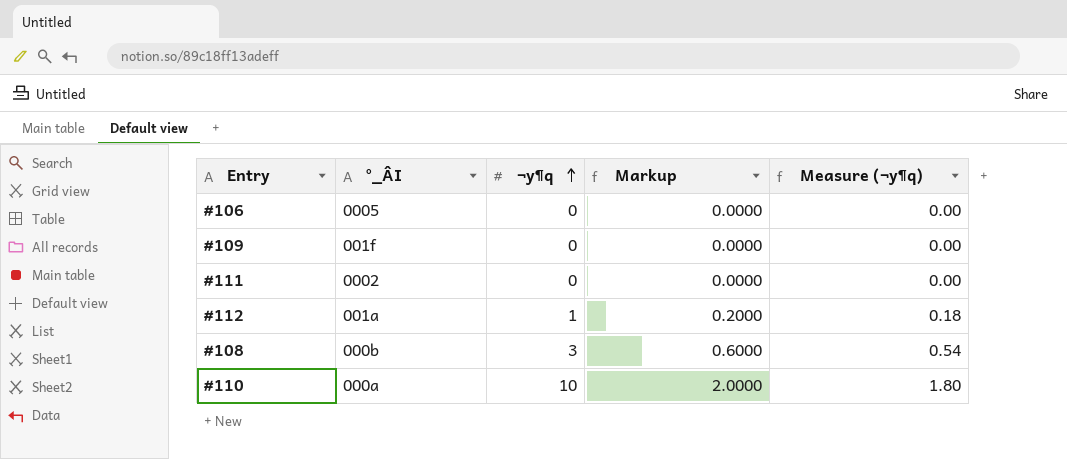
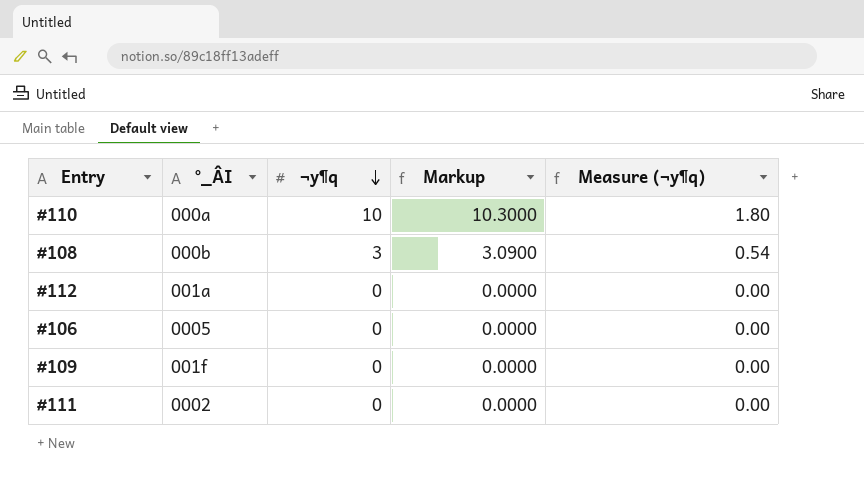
row order: ¬y¶q ascending -> ¬y¶q descending
column Markup | formula: [¬y¶q] * 0.2 -> [¬y¶q] * 1.03
#112 | ¬y¶q: 1 -> 0
#112 | Measure (¬y¶q): 0.18 -> 0.00

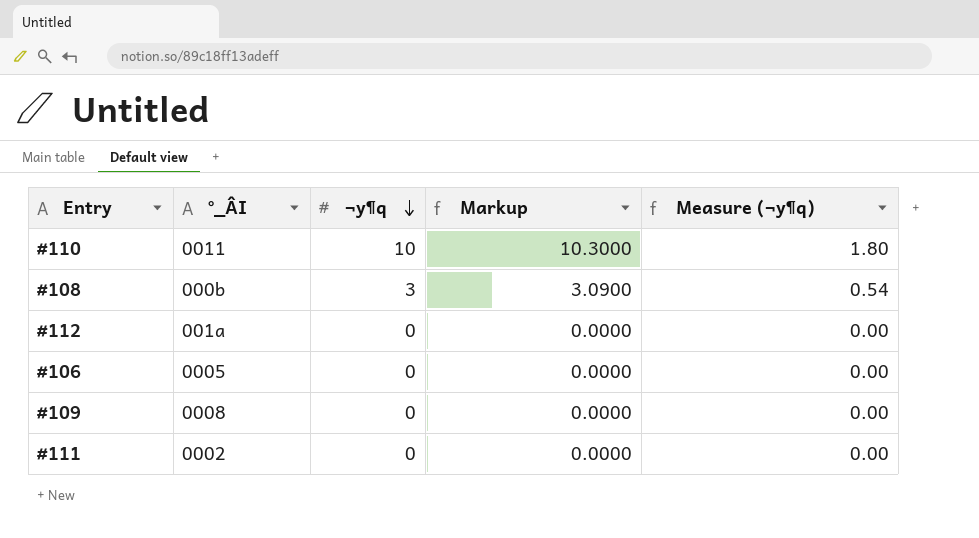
#110 | °_ÂI: 000a -> 0011
#109 | °_ÂI: 001f -> 0008

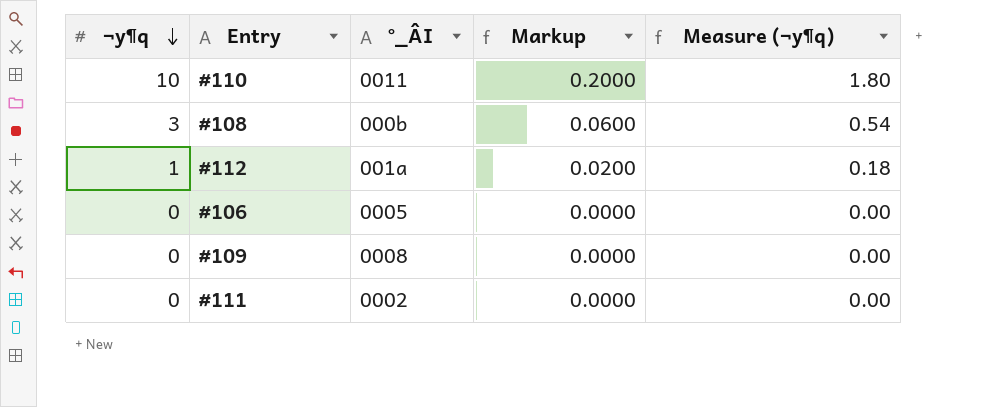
column ¬y¶q | position: 3 -> 1
column Markup | formula: [¬y¶q] * 1.03 -> [¬y¶q] * 0.02
#112 | ¬y¶q: 0 -> 1
#112 | Measure (¬y¶q): 0.00 -> 0.18

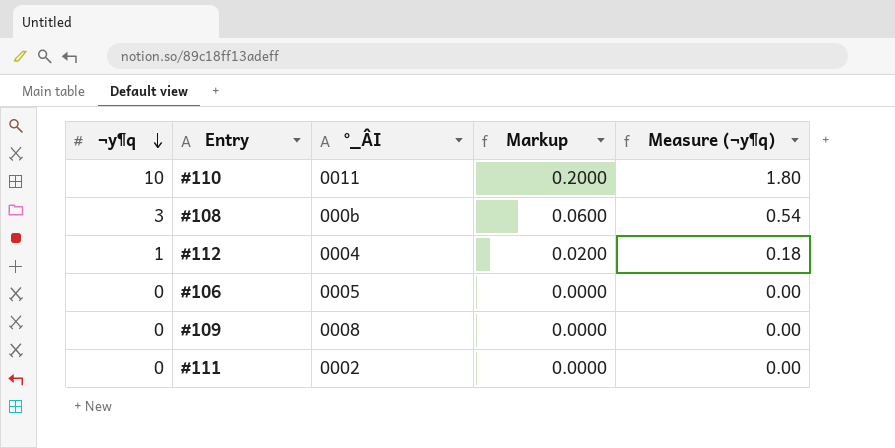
#112 | °_ÂI: 001a -> 0004

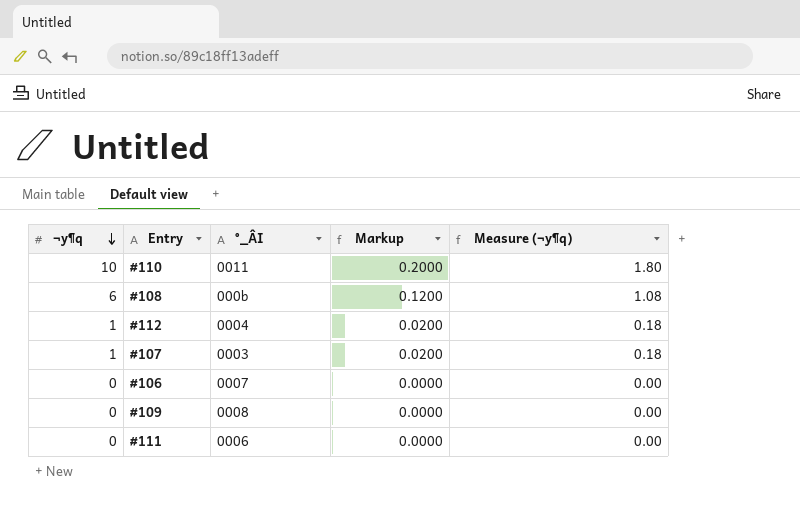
#108 | ¬y¶q: 3 -> 6
#108 | Markup: 0.0600 -> 0.1200
#108 | Measure (¬y¶q): 0.54 -> 1.08
row #107: none -> 1 | 0003 | 0.0200 | 0.18
#106 | °_ÂI: 0005 -> 0007
#111 | °_ÂI: 0002 -> 0006

